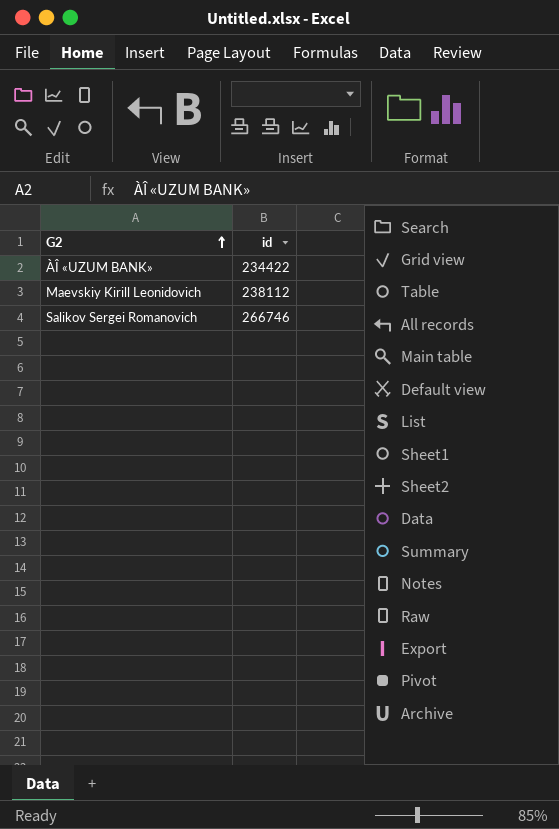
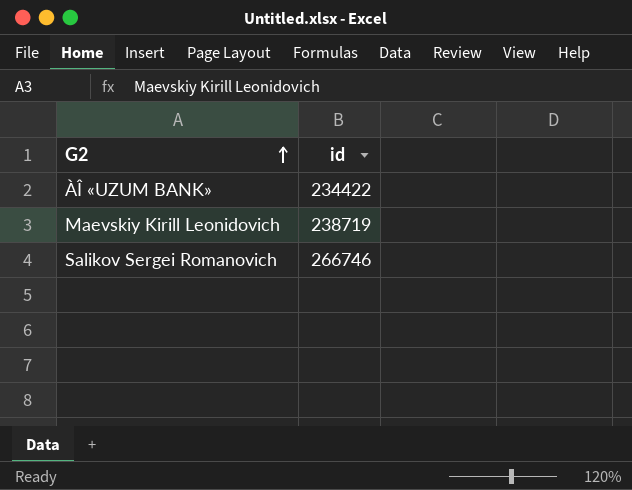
Maevskiy Kirill Leonidovich | id: 238112 -> 238719

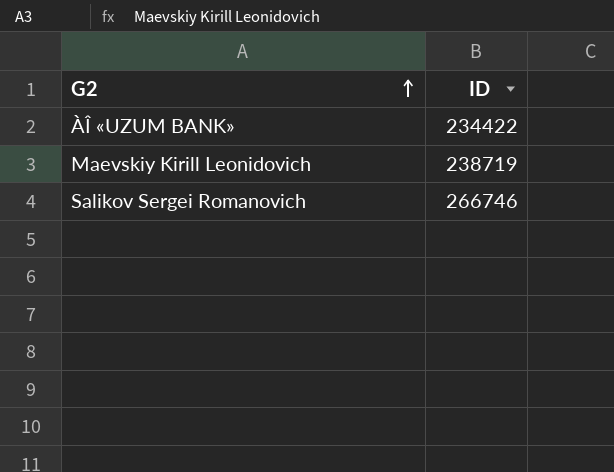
column name: id -> ID

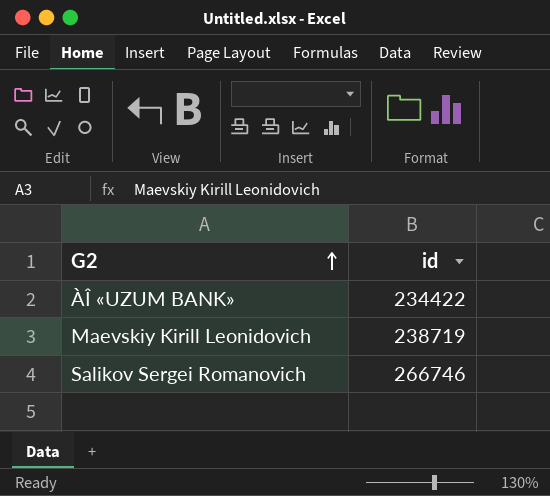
column name: ID -> id

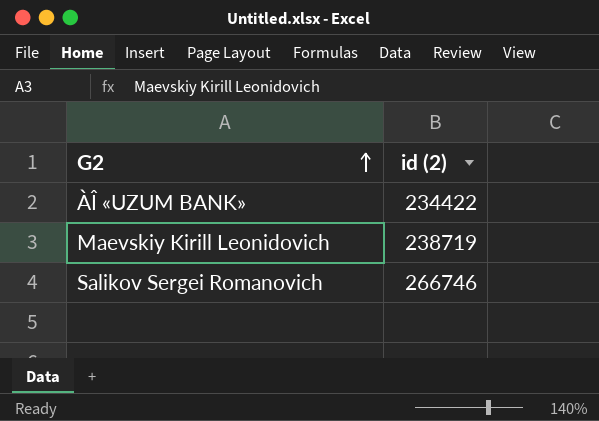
column name: id -> id (2)

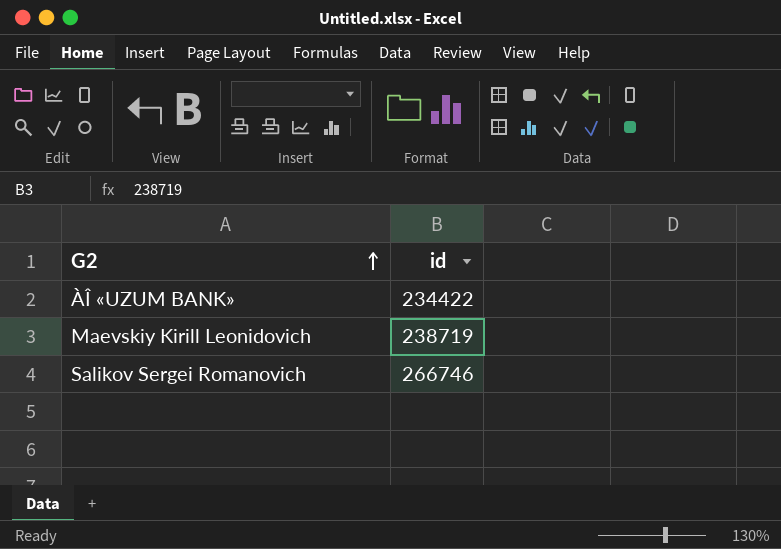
column name: id (2) -> id

